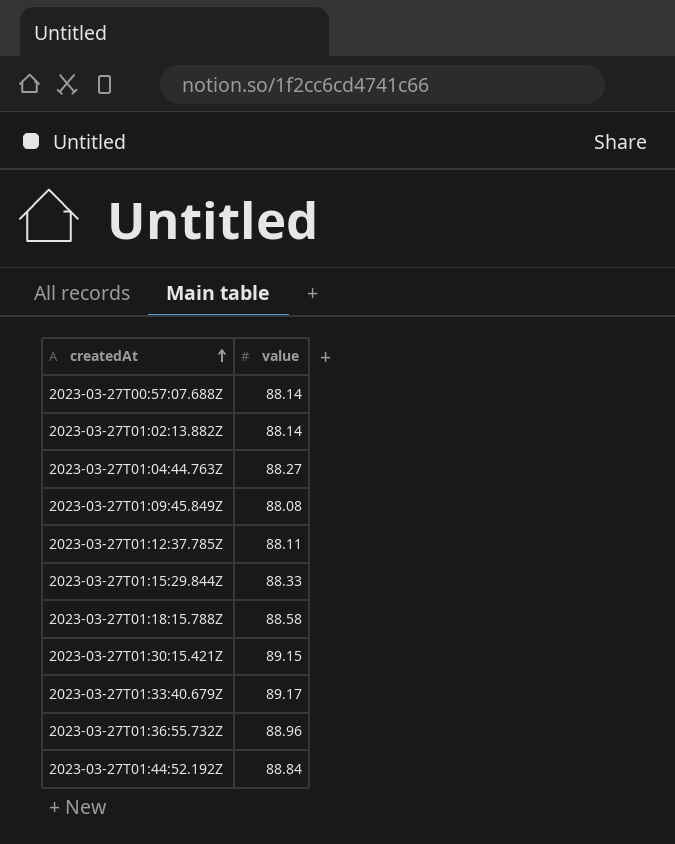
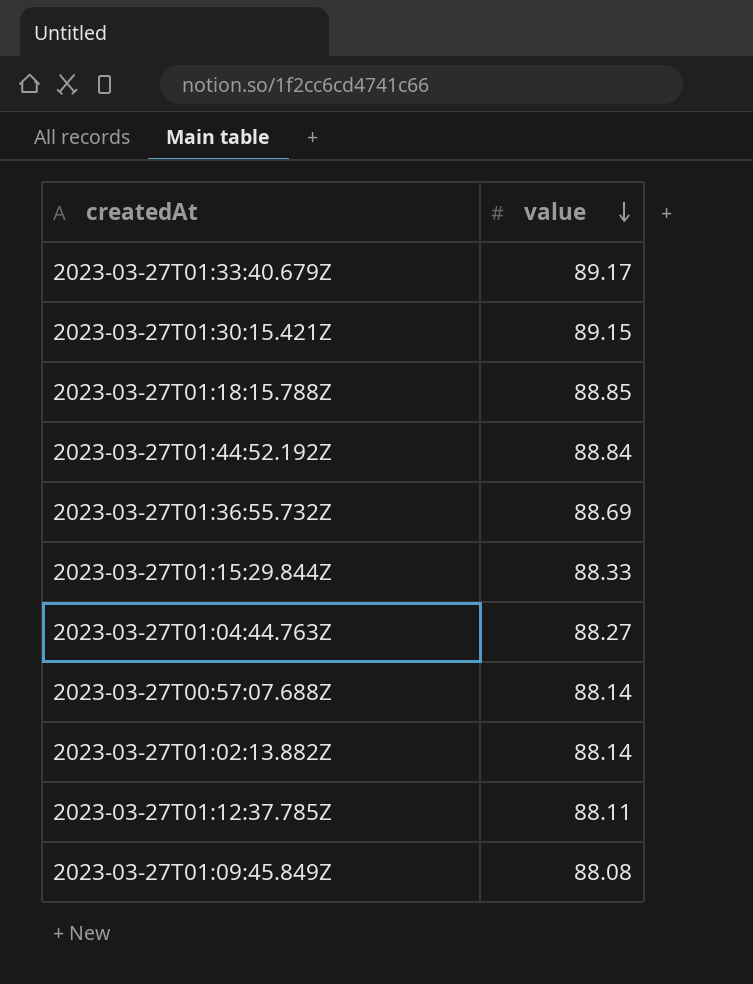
row order: createdAt ascending -> value descending
2023-03-27T01:18:15.788Z | value: 88.58 -> 88.85
2023-03-27T01:36:55.732Z | value: 88.96 -> 88.69

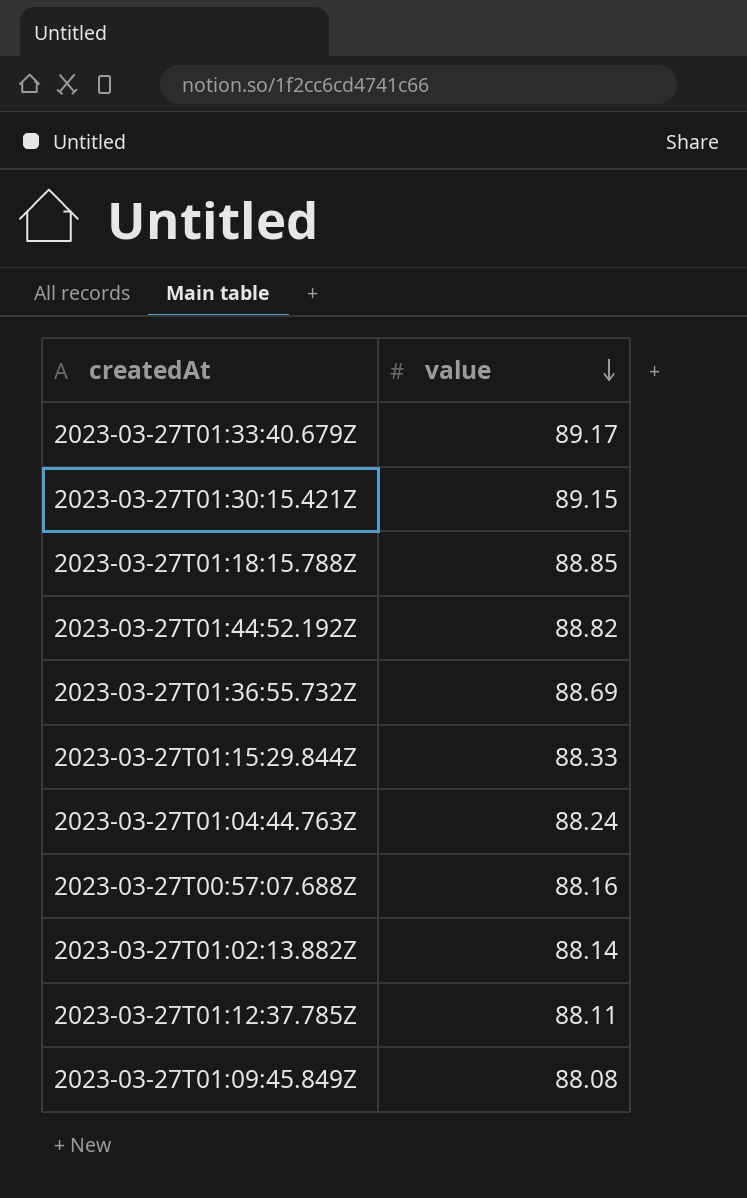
2023-03-27T01:44:52.192Z | value: 88.84 -> 88.82
2023-03-27T01:04:44.763Z | value: 88.27 -> 88.24
2023-03-27T00:57:07.688Z | value: 88.14 -> 88.16

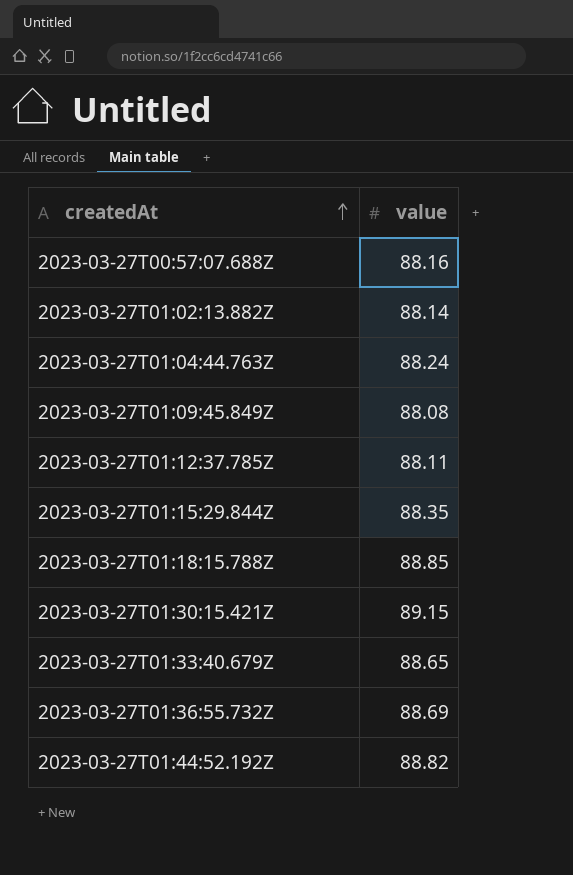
row order: value descending -> createdAt ascending
2023-03-27T01:15:29.844Z | value: 88.33 -> 88.35
2023-03-27T01:33:40.679Z | value: 89.17 -> 88.65

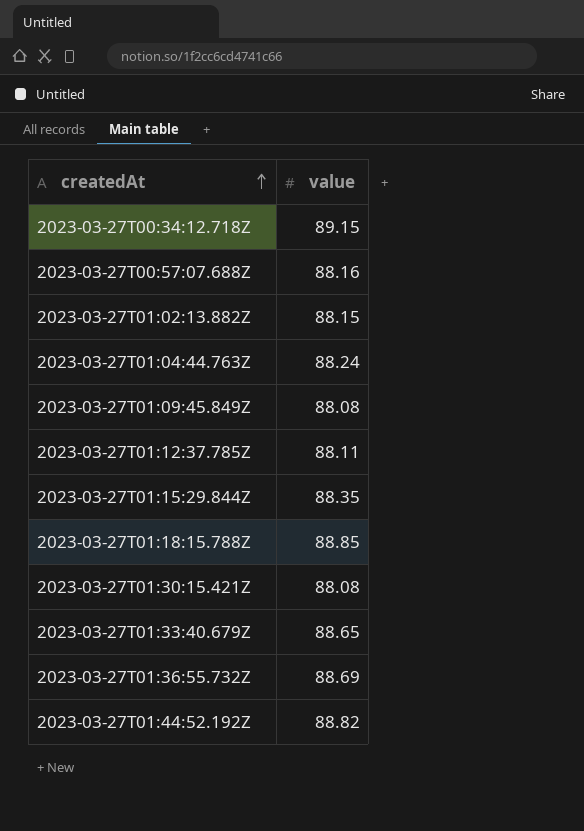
row 2023-03-27T00:34:12.718Z: none -> 89.15
2023-03-27T01:02:13.882Z | value: 88.14 -> 88.15
2023-03-27T01:30:15.421Z | value: 89.15 -> 88.08

